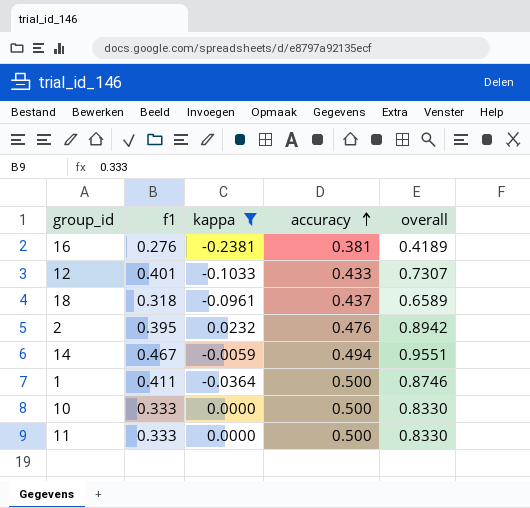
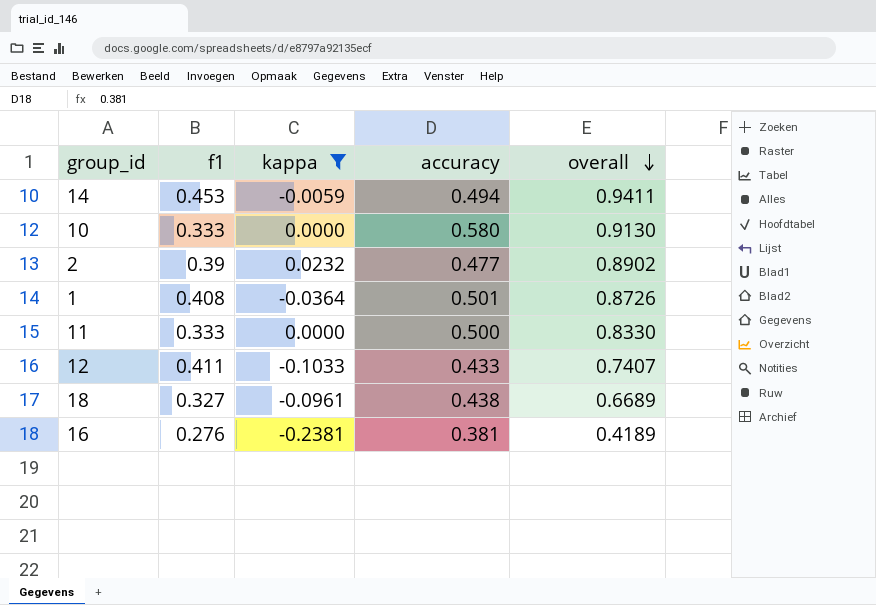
row order: accuracy ascending -> overall descending
14 | f1: 0.467 -> 0.453
14 | overall: 0.9551 -> 0.9411
10 | accuracy: 0.500 -> 0.580
10 | overall: 0.8330 -> 0.9130
2 | f1: 0.395 -> 0.39
2 | accuracy: 0.476 -> 0.477
2 | overall: 0.8942 -> 0.8902
1 | f1: 0.411 -> 0.408
1 | accuracy: 0.500 -> 0.501
1 | overall: 0.8746 -> 0.8726
12 | f1: 0.401 -> 0.411
12 | overall: 0.7307 -> 0.7407
18 | f1: 0.318 -> 0.327
18 | accuracy: 0.437 -> 0.438
18 | overall: 0.6589 -> 0.6689

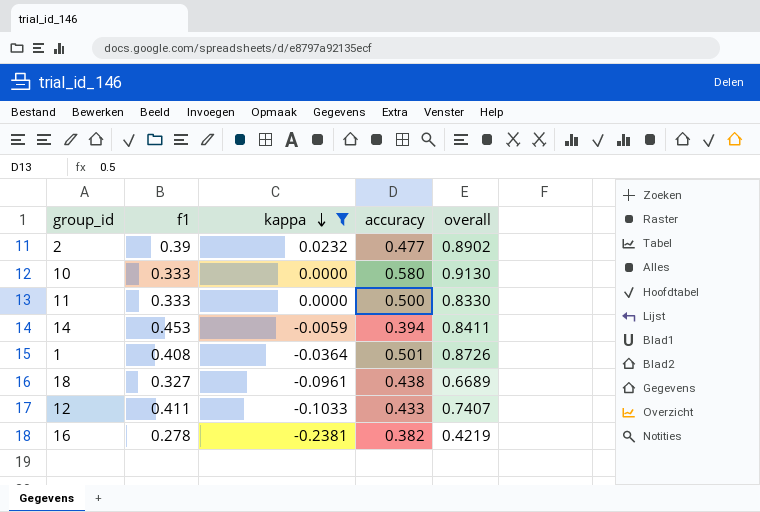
row order: overall descending -> kappa descending
14 | accuracy: 0.494 -> 0.394
14 | overall: 0.9411 -> 0.8411
16 | f1: 0.276 -> 0.278
16 | accuracy: 0.381 -> 0.382
16 | overall: 0.4189 -> 0.4219

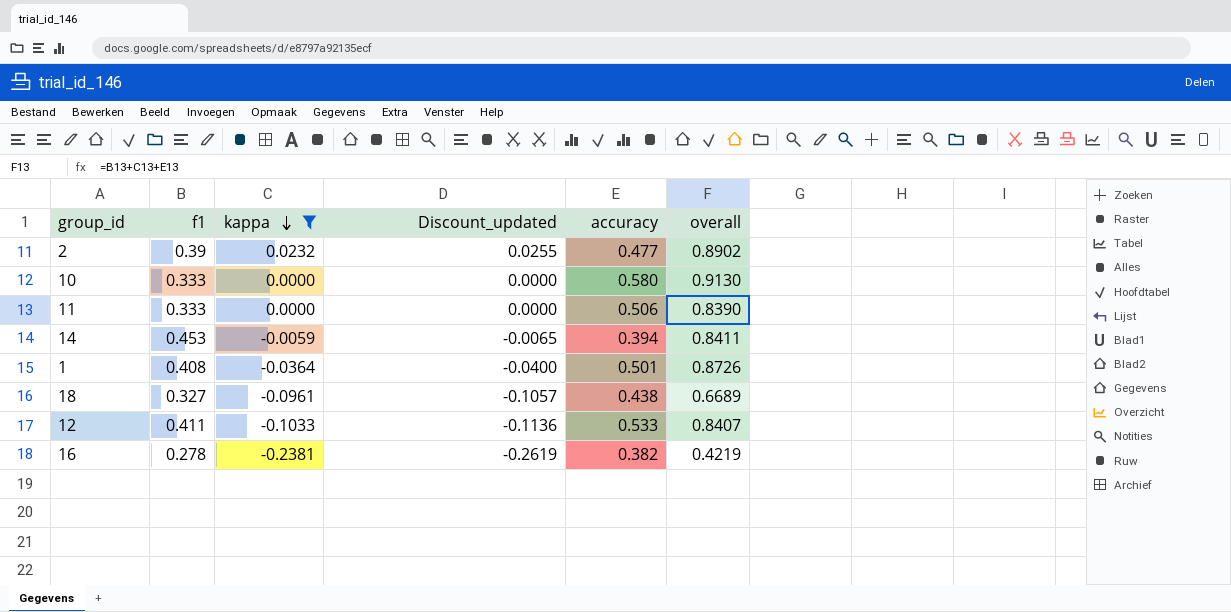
column Discount_updated | formula: none -> [kappa] * 1.1
11 | accuracy: 0.500 -> 0.506
11 | overall: 0.8330 -> 0.8390
12 | accuracy: 0.433 -> 0.533
12 | overall: 0.7407 -> 0.8407

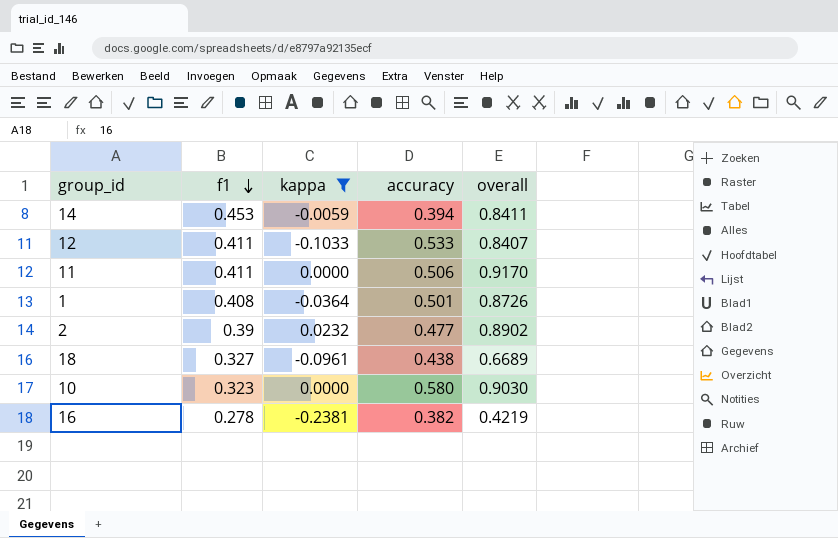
row order: kappa descending -> f1 descending
column Discount_updated | formula: [kappa] * 1.1 -> none
11 | f1: 0.333 -> 0.411
11 | overall: 0.8390 -> 0.9170
10 | f1: 0.333 -> 0.323
10 | overall: 0.9130 -> 0.9030

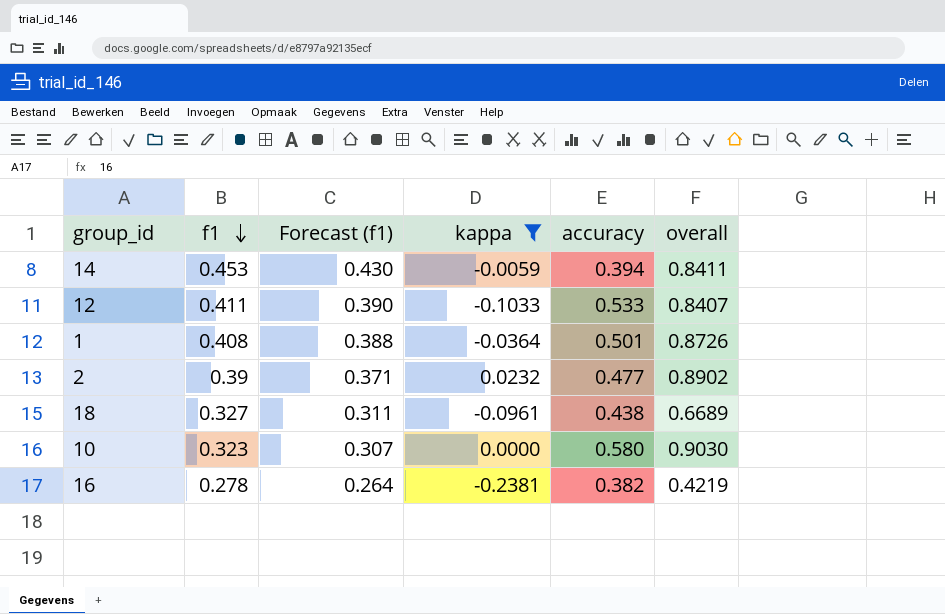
column Forecast (f1) | formula: none -> [f1] * 0.95
row 11: 0.411 | 0.0000 | 0.506 | 0.9170 -> none

